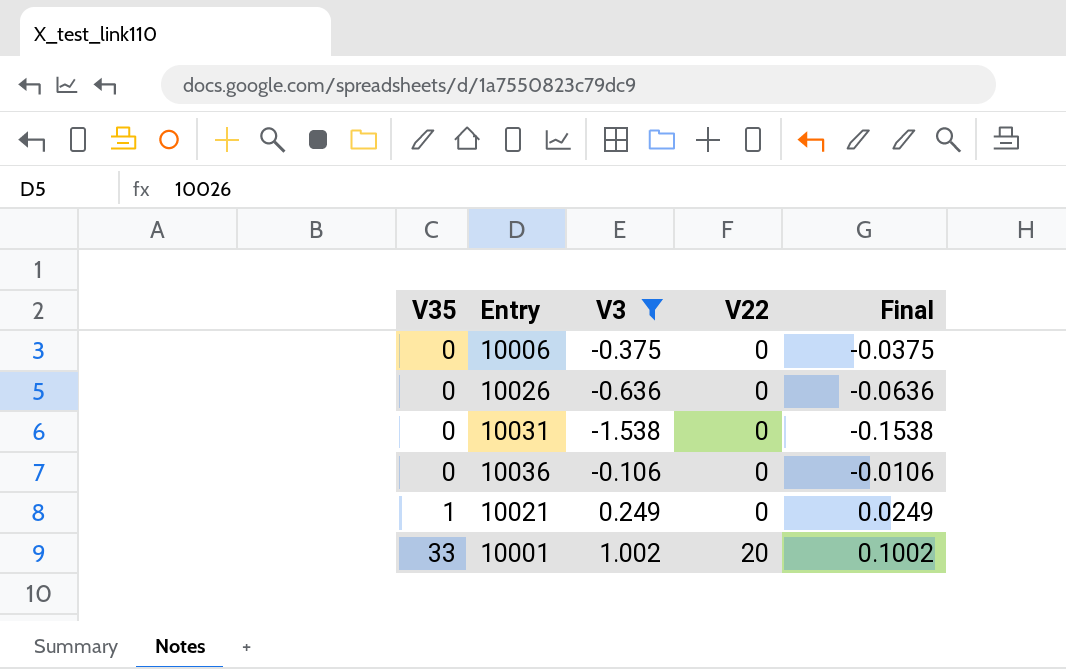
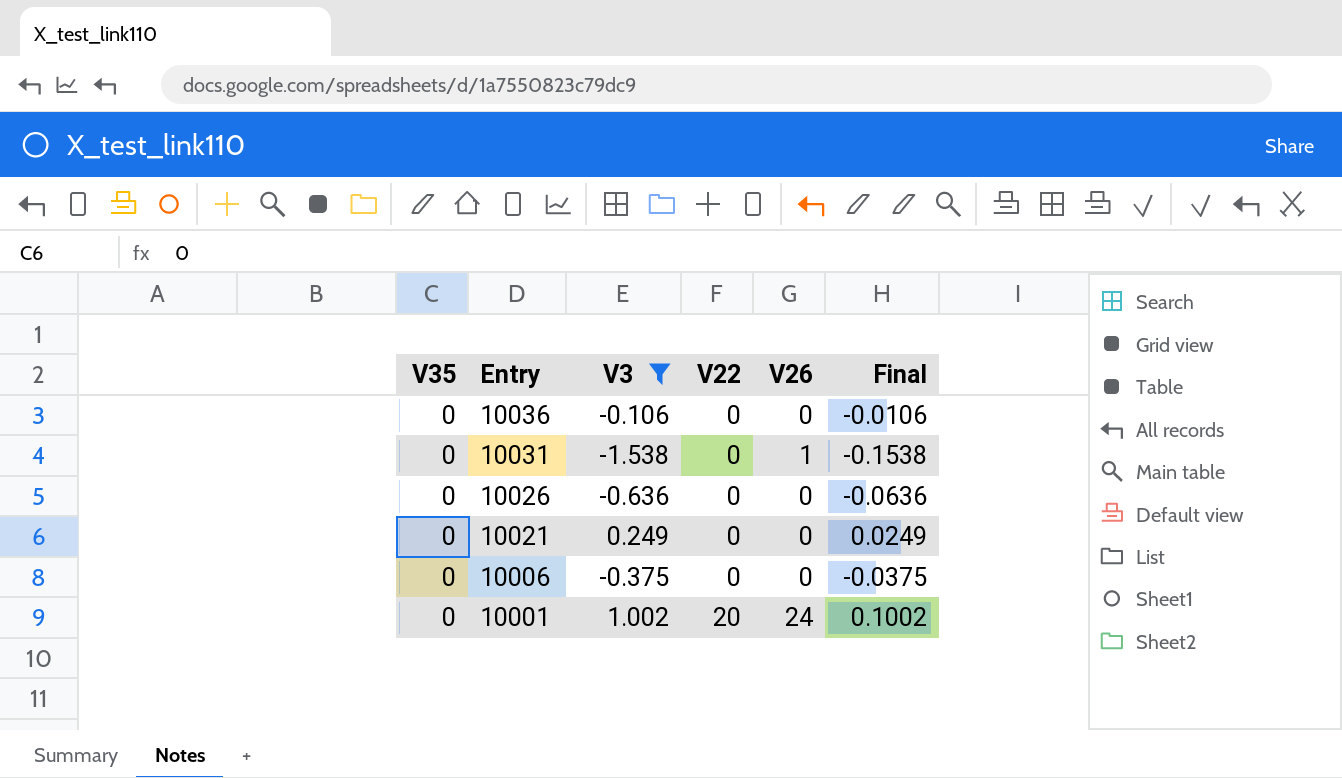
row order: V35 ascending -> Entry descending
column V26 | position: none -> 5
10021 | V35: 1 -> 0
10001 | V35: 33 -> 0

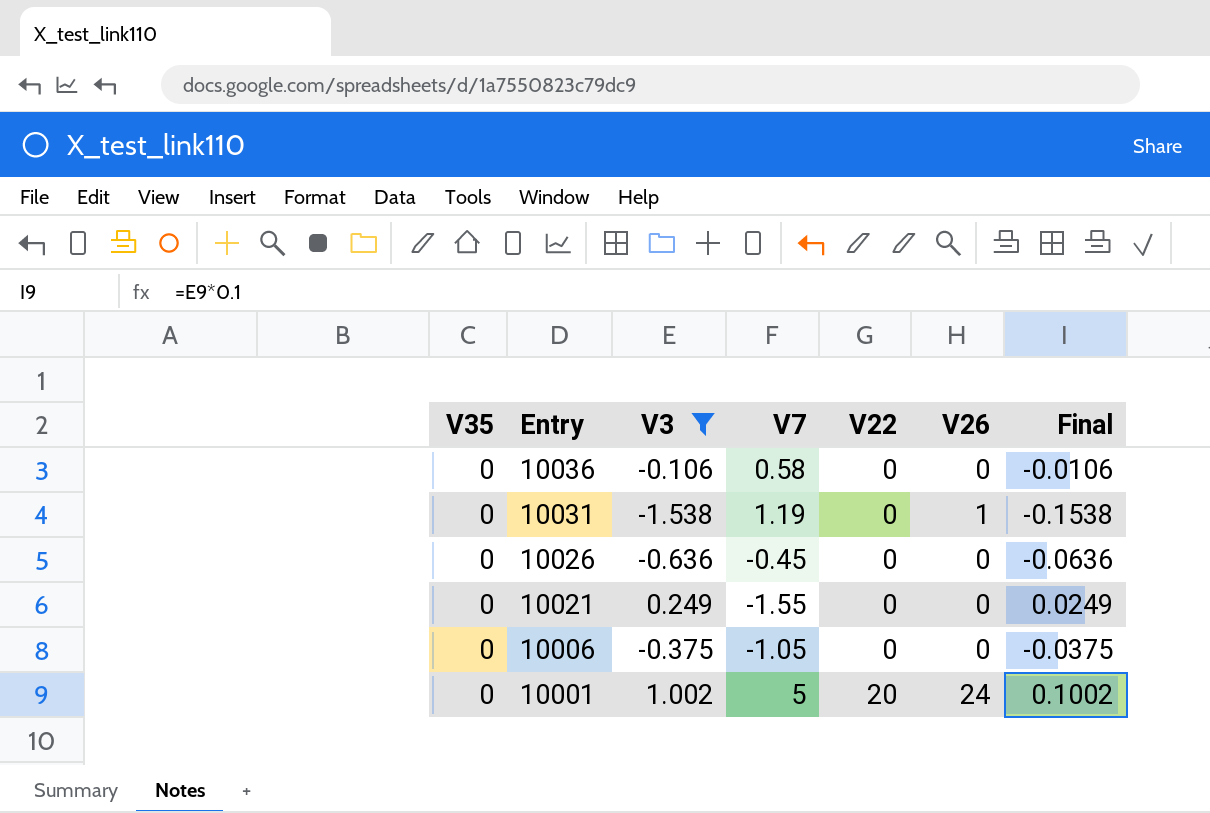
column V7 | position: none -> 4

